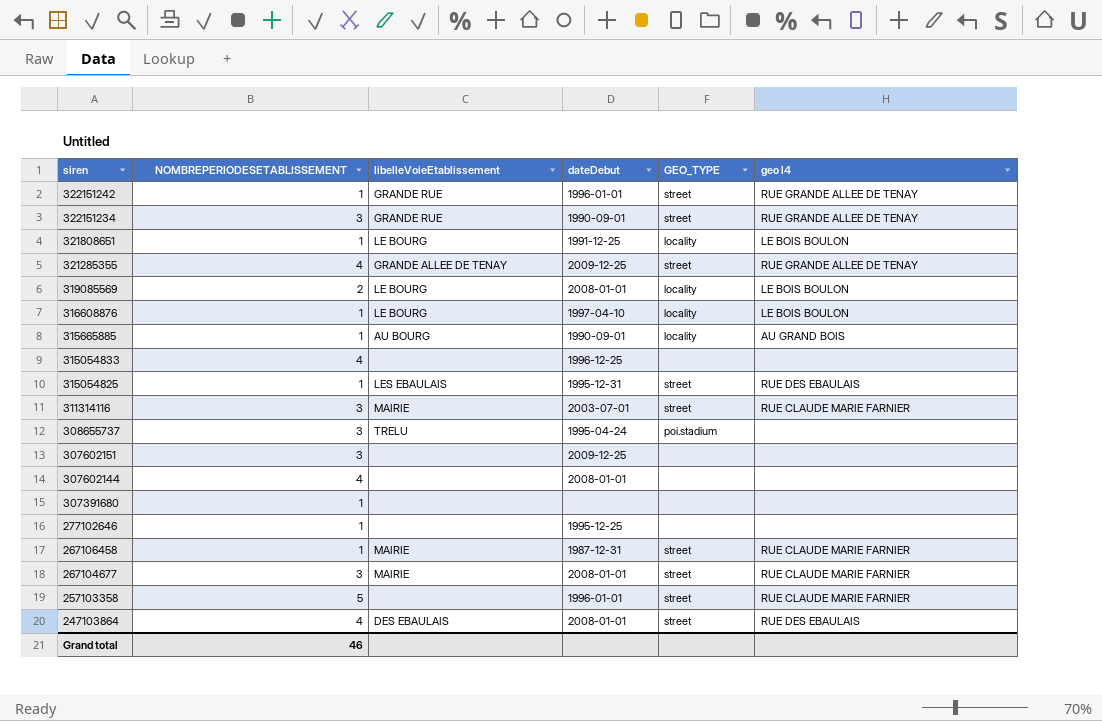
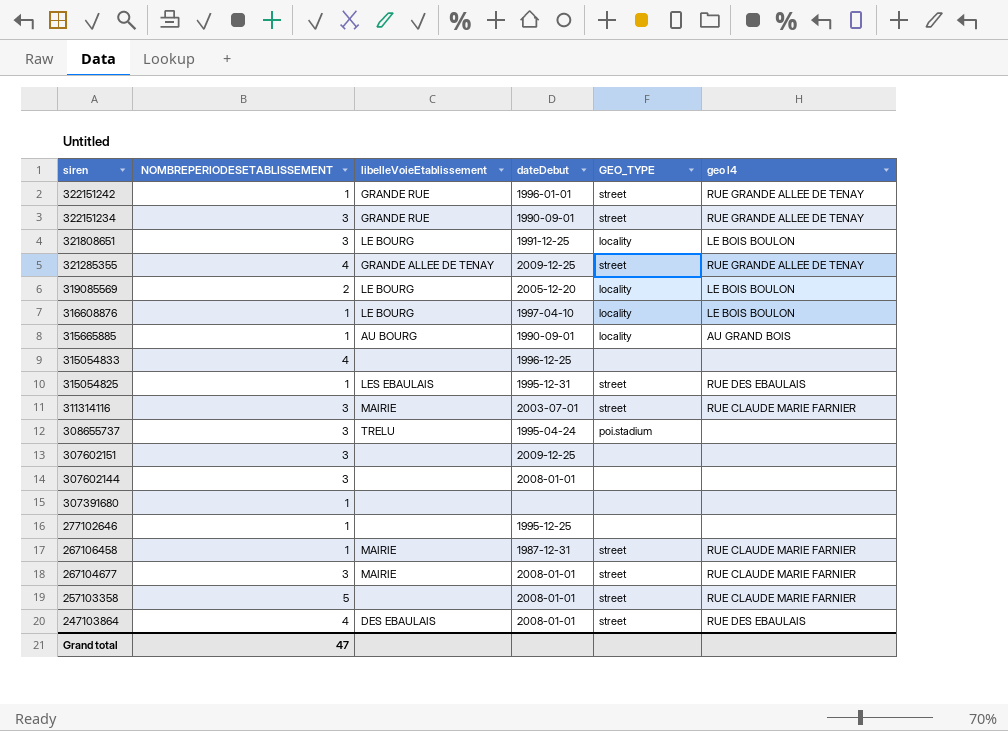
321808651 | NOMBREPERIODESETABLISSEMENT: 1 -> 3
319085569 | dateDebut: 2008-01-01 -> 2005-12-20
307602144 | NOMBREPERIODESETABLISSEMENT: 4 -> 3
257103358 | dateDebut: 1996-01-01 -> 2008-01-01
Grand total | NOMBREPERIODESETABLISSEMENT: 46 -> 47

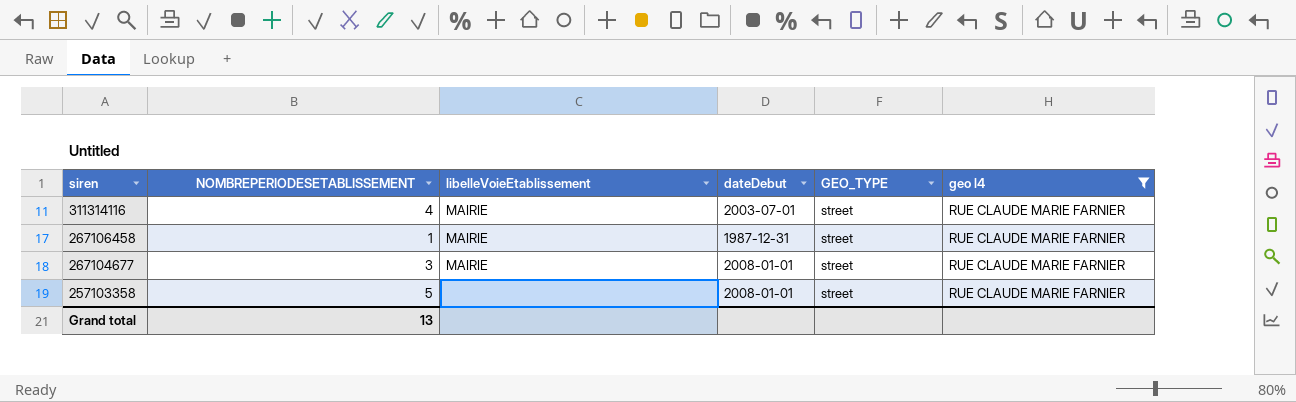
filter: none -> geo l4 = RUE CLAUDE MARIE FARNIER
311314116 | NOMBREPERIODESETABLISSEMENT: 3 -> 4
Grand total | NOMBREPERIODESETABLISSEMENT: 47 -> 13

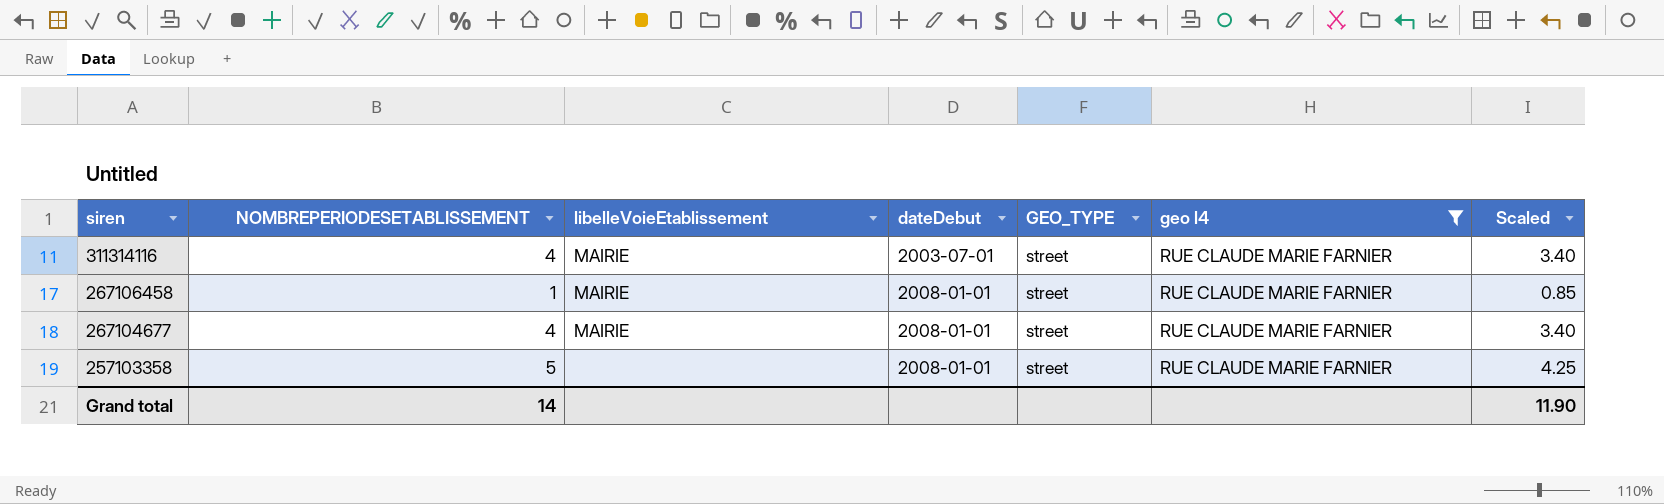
column Scaled | formula: none -> [NOMBREPERIODESETABLISSEMENT] * 0.85
267106458 | dateDebut: 1987-12-31 -> 2008-01-01
267104677 | NOMBREPERIODESETABLISSEMENT: 3 -> 4
Grand total | NOMBREPERIODESETABLISSEMENT: 13 -> 14

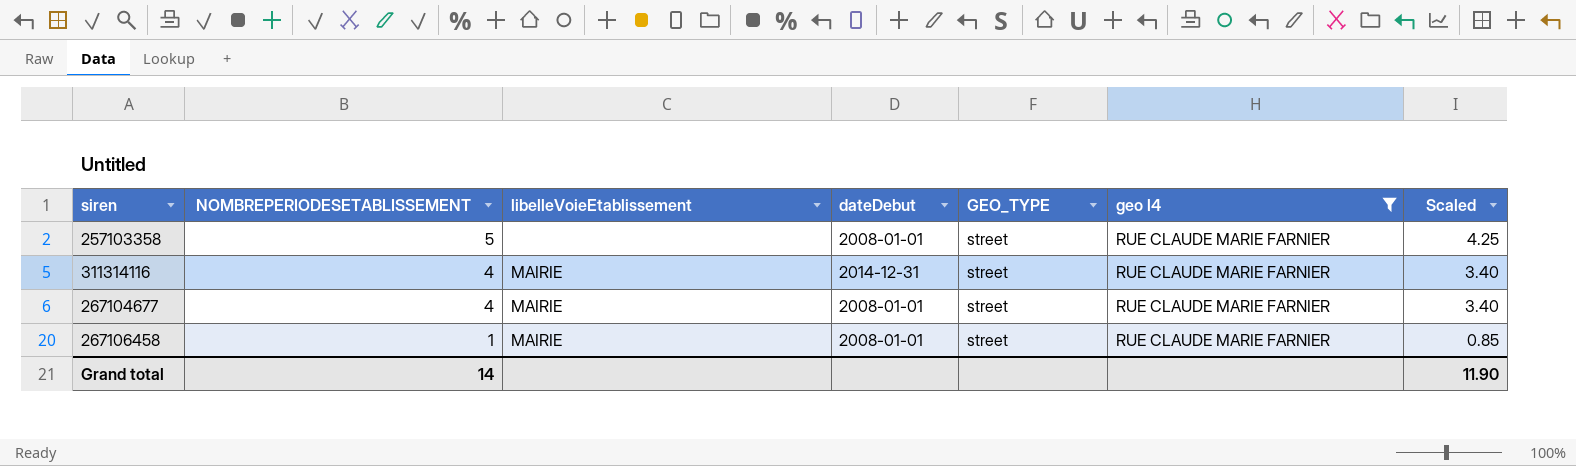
row order: siren descending -> NOMBREPERIODESETABLISSEMENT descending
311314116 | dateDebut: 2003-07-01 -> 2014-12-31

